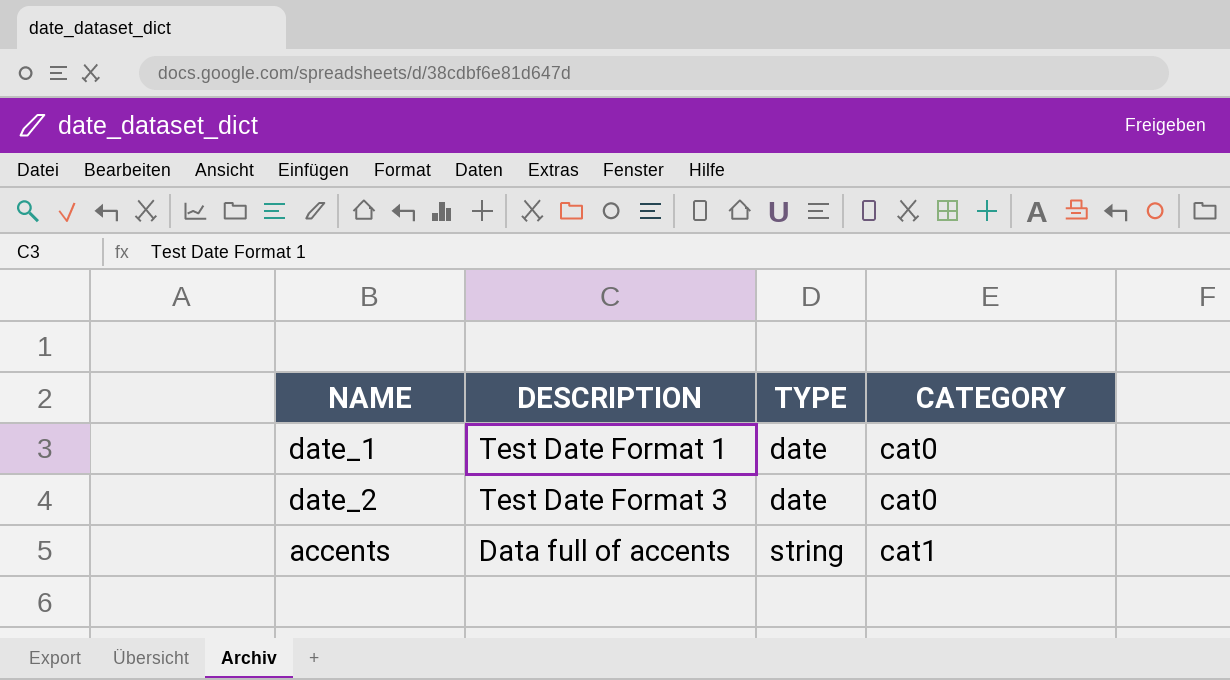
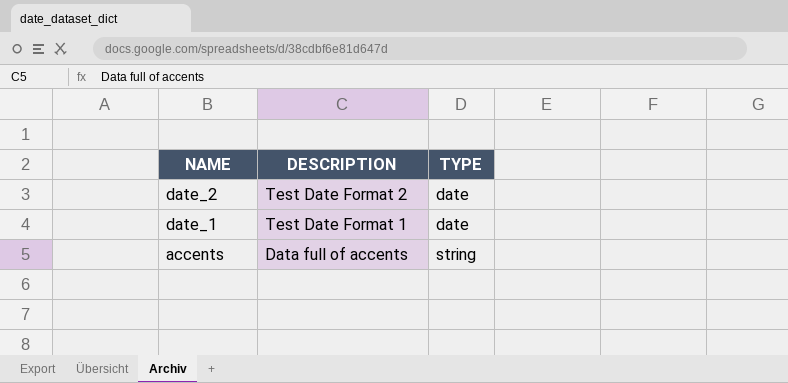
row order: TYPE ascending -> NAME descending
column CATEGORY | position: 4 -> none
date_2 | DESCRIPTION: Test Date Format 3 -> Test Date Format 2

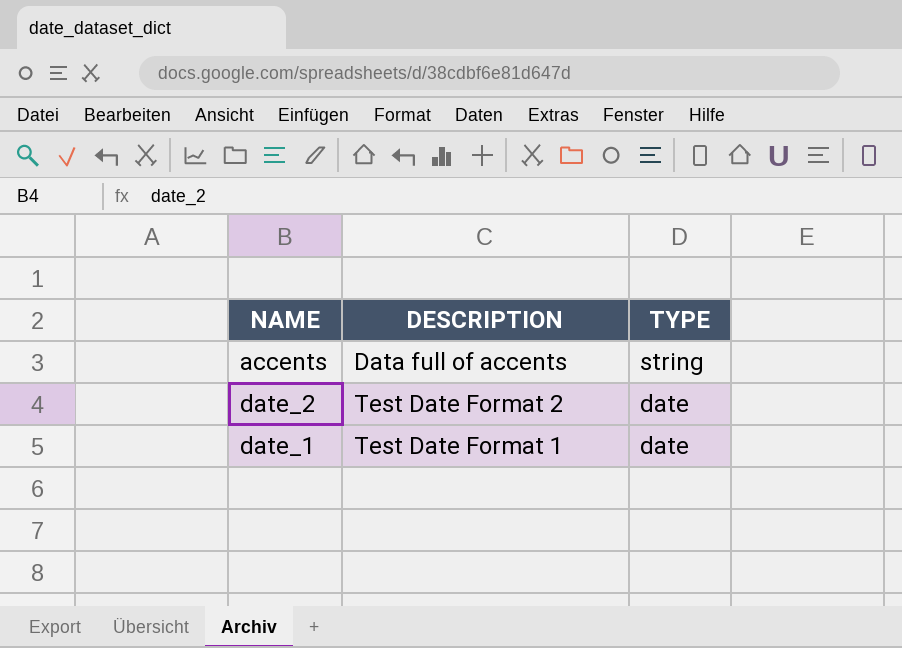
row order: NAME descending -> TYPE descending

